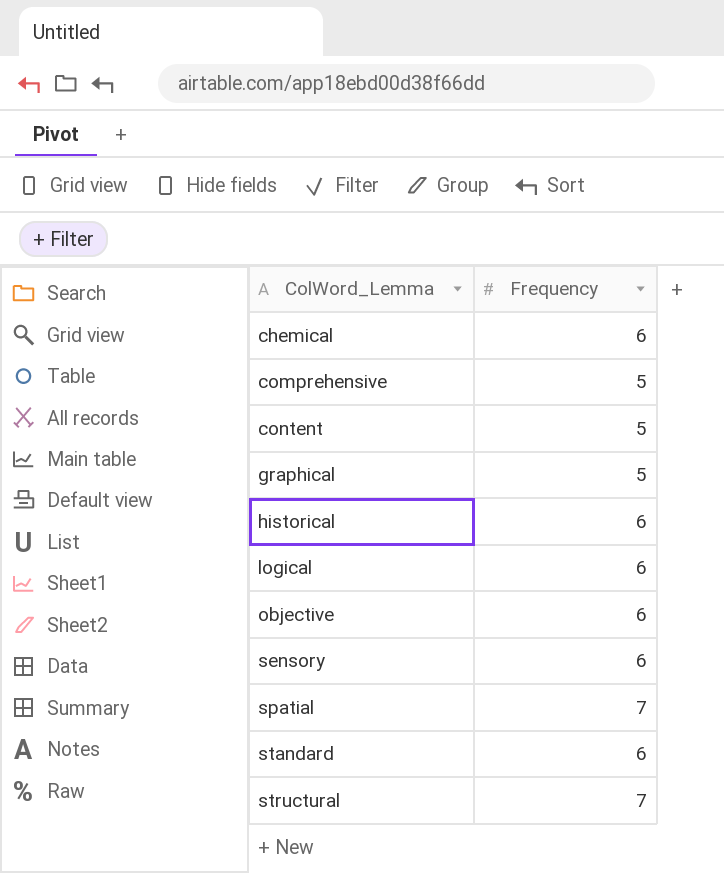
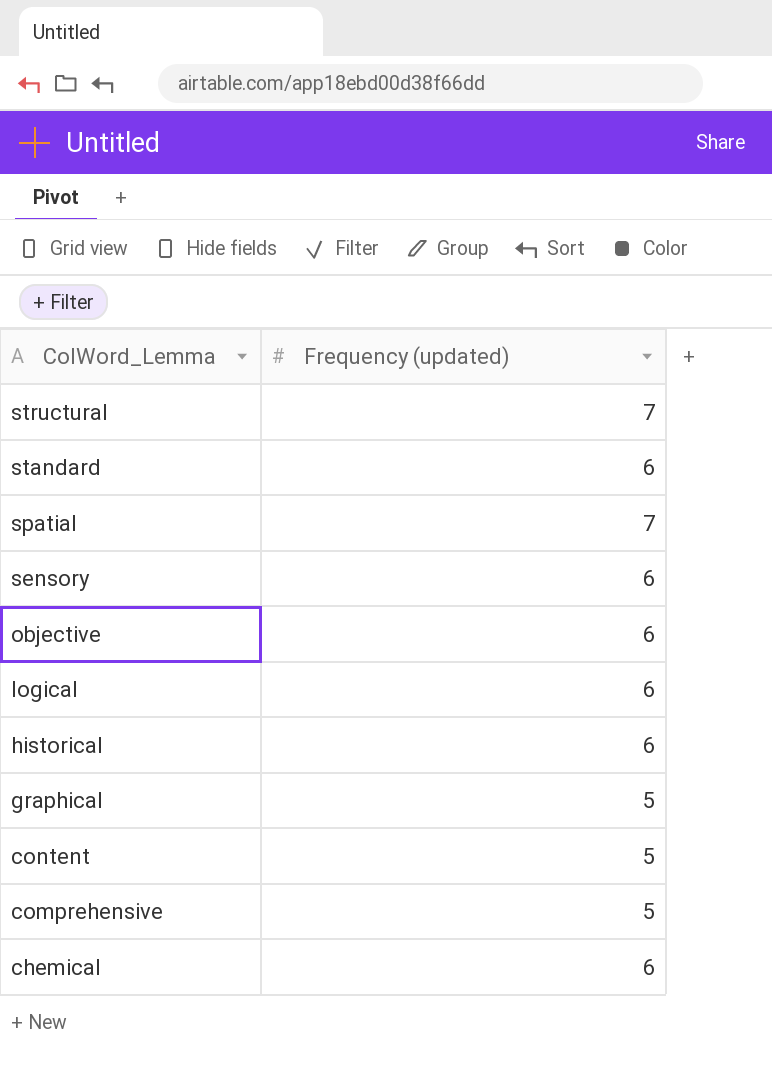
row order: ColWord_Lemma ascending -> ColWord_Lemma descending
column name: Frequency -> Frequency (updated)

